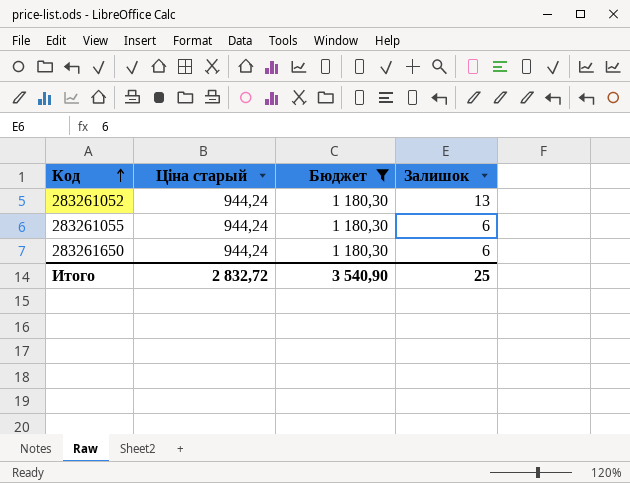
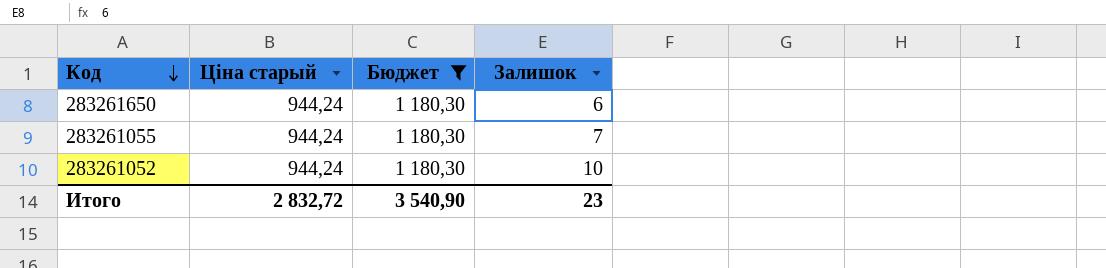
row order: Код ascending -> Код descending
283261055 | Залишок: 6 -> 7
283261052 | Залишок: 13 -> 10
Итого | Залишок: 25 -> 23

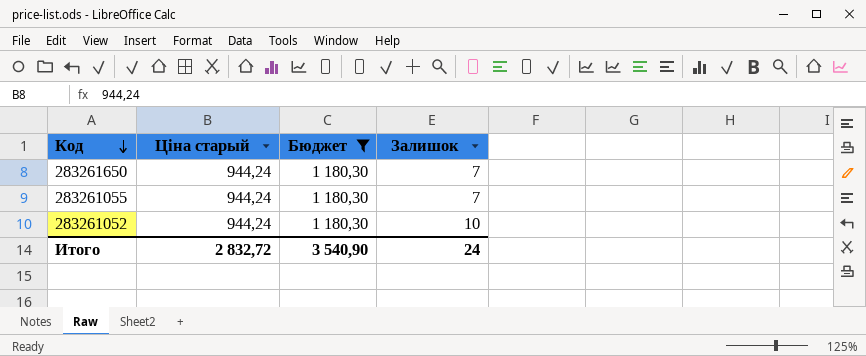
283261650 | Залишок: 6 -> 7
Итого | Залишок: 23 -> 24

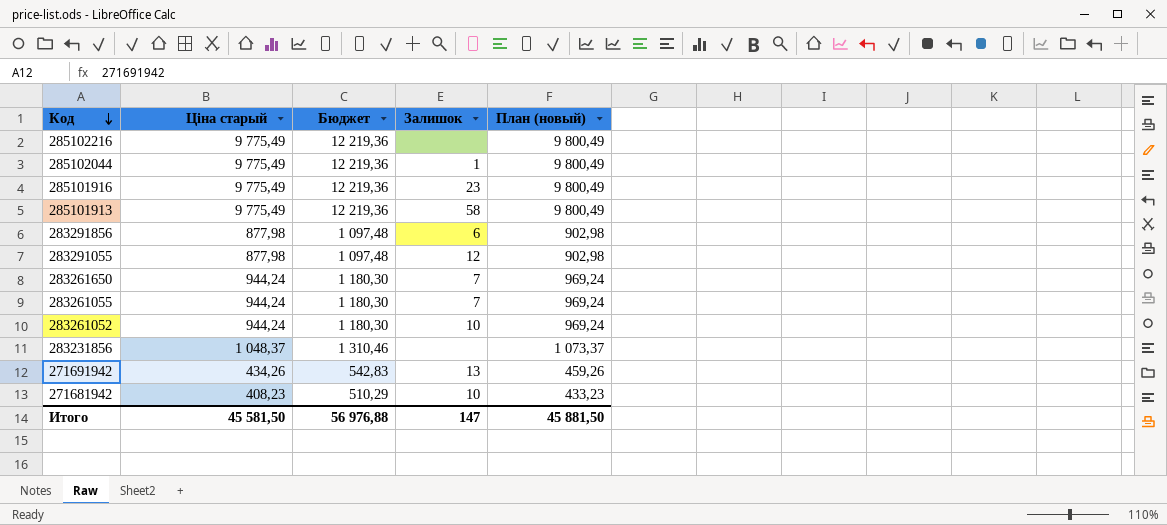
filter: Бюджет = 1 180,30 -> none
column План (новый) | formula: none -> [Ціна старый] + 25
Итого | Ціна старый: 2 832,72 -> 45 581,50
Итого | Бюджет: 3 540,90 -> 56 976,88
Итого | Залишок: 24 -> 147

